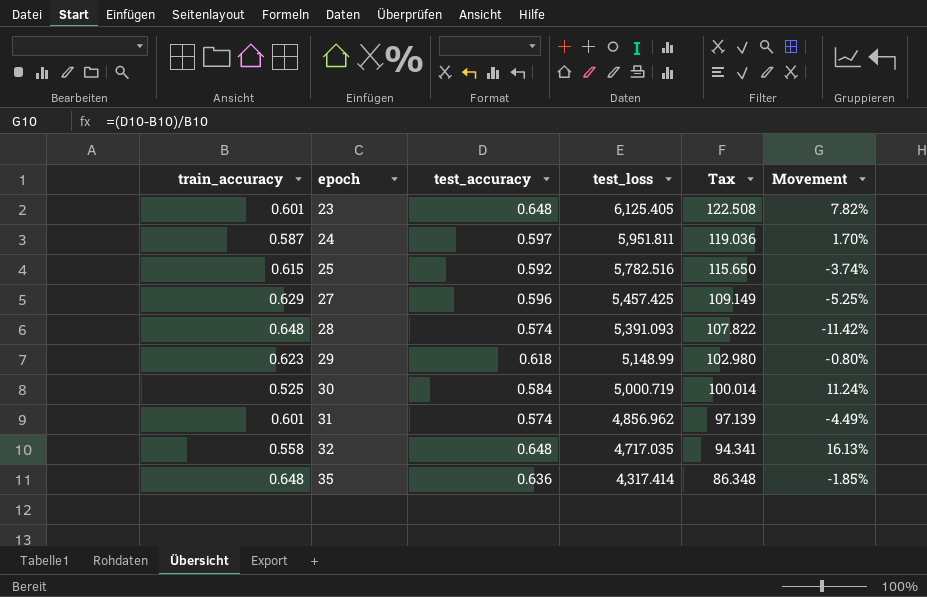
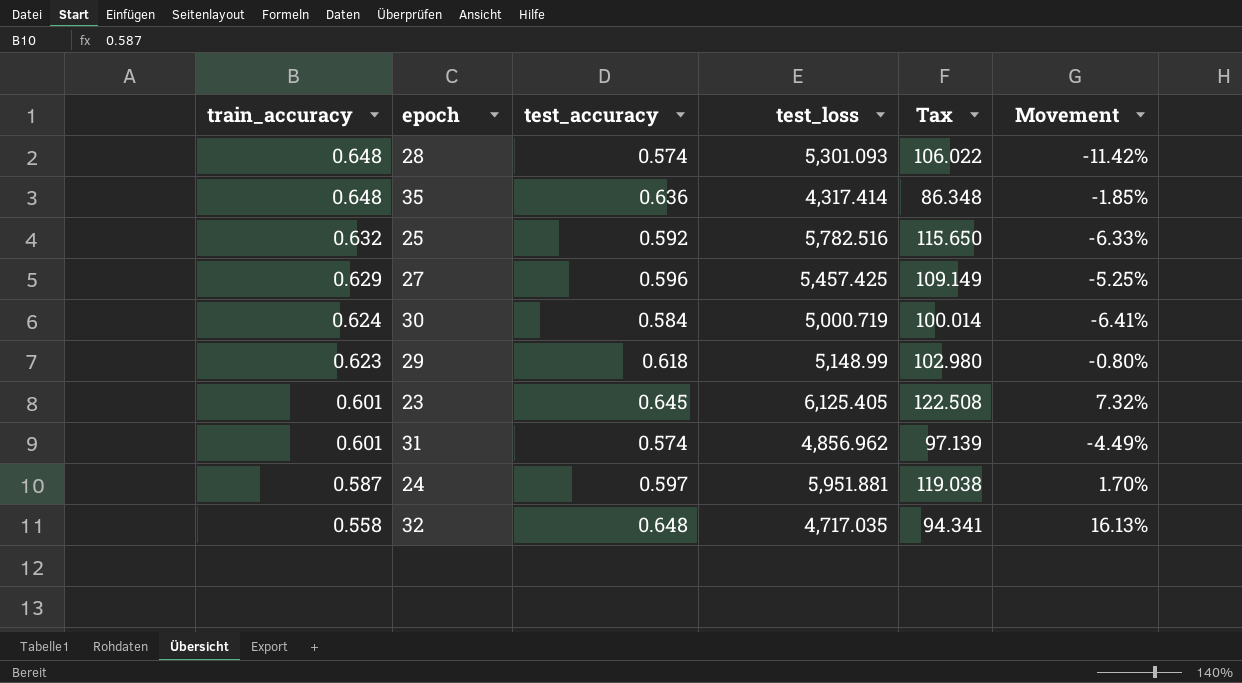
row order: epoch ascending -> train_accuracy descending
28 | test_loss: 5,391.093 -> 5,301.093
28 | Tax: 107.822 -> 106.022
25 | train_accuracy: 0.615 -> 0.632
25 | Movement: -3.74% -> -6.33%
30 | train_accuracy: 0.525 -> 0.624
30 | Movement: 11.24% -> -6.41%
23 | test_accuracy: 0.648 -> 0.645
23 | Movement: 7.82% -> 7.32%
24 | test_loss: 5,951.811 -> 5,951.881
24 | Tax: 119.036 -> 119.038

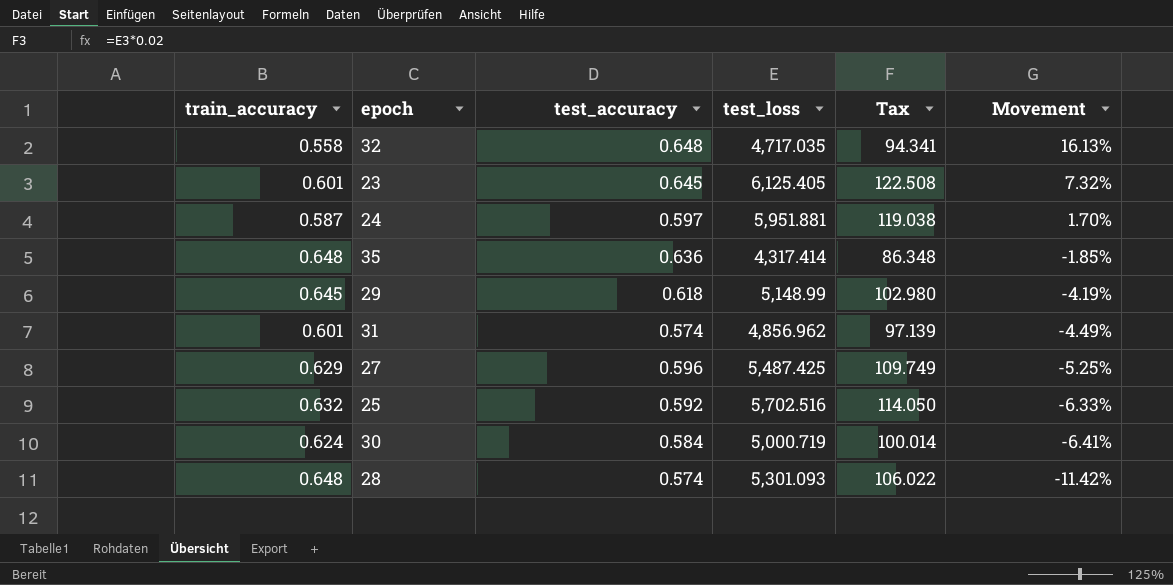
row order: train_accuracy descending -> Movement descending
29 | train_accuracy: 0.623 -> 0.645
29 | Movement: -0.80% -> -4.19%
27 | test_loss: 5,457.425 -> 5,487.425
27 | Tax: 109.149 -> 109.749
25 | test_loss: 5,782.516 -> 5,702.516
25 | Tax: 115.650 -> 114.050

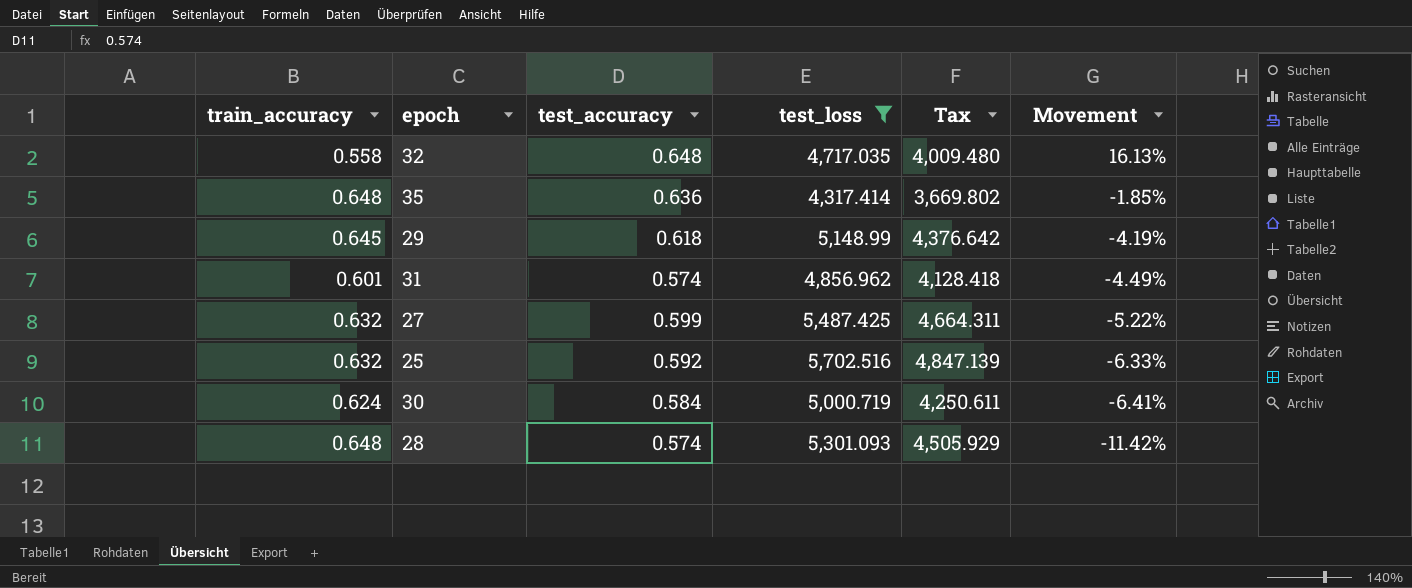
filter: none -> test_loss <= 5,702.516
column Tax | formula: [test_loss] * 0.02 -> [test_loss] * 0.85
27 | train_accuracy: 0.629 -> 0.632
27 | test_accuracy: 0.596 -> 0.599
27 | Movement: -5.25% -> -5.22%

